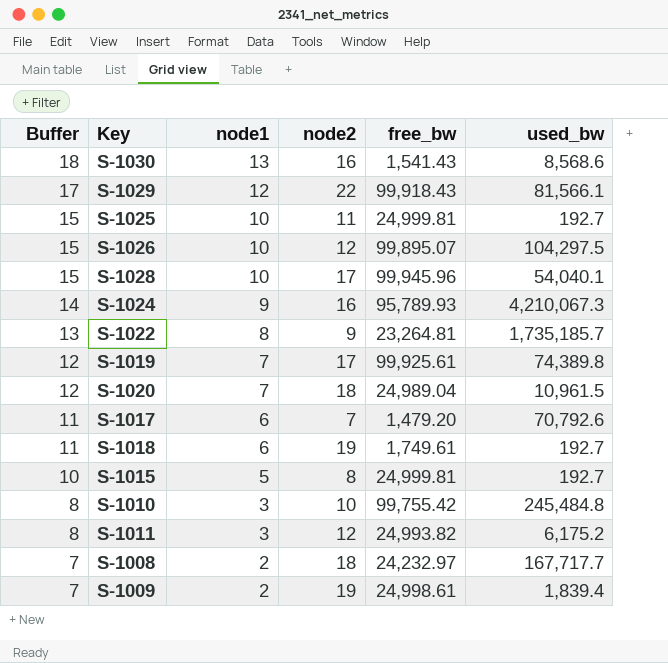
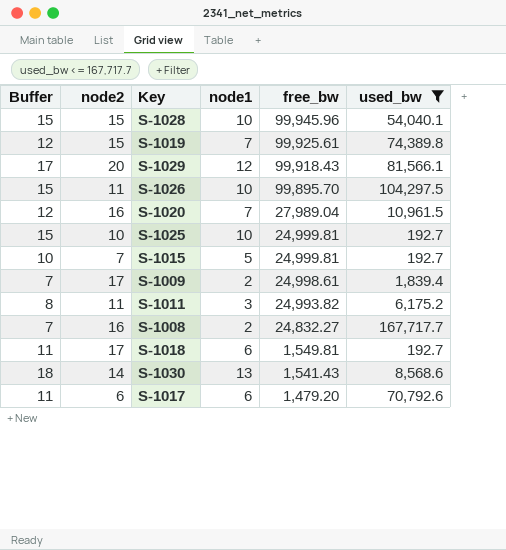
filter: none -> used_bw <= 167,717.7
row order: Buffer descending -> free_bw descending
column node2 | position: 4 -> 2
S-1028 | node2: 17 -> 15
S-1019 | node2: 17 -> 15
S-1029 | node2: 22 -> 20
S-1026 | node2: 12 -> 11
S-1026 | free_bw: 99,895.07 -> 99,895.70
S-1020 | node2: 18 -> 16
S-1020 | free_bw: 24,989.04 -> 27,989.04
S-1025 | node2: 11 -> 10
S-1015 | node2: 8 -> 7
S-1009 | node2: 19 -> 17
S-1011 | node2: 12 -> 11
S-1008 | node2: 18 -> 16
S-1008 | free_bw: 24,232.97 -> 24,832.27
S-1018 | node2: 19 -> 17
S-1018 | free_bw: 1,749.61 -> 1,549.81
S-1030 | node2: 16 -> 14
S-1017 | node2: 7 -> 6

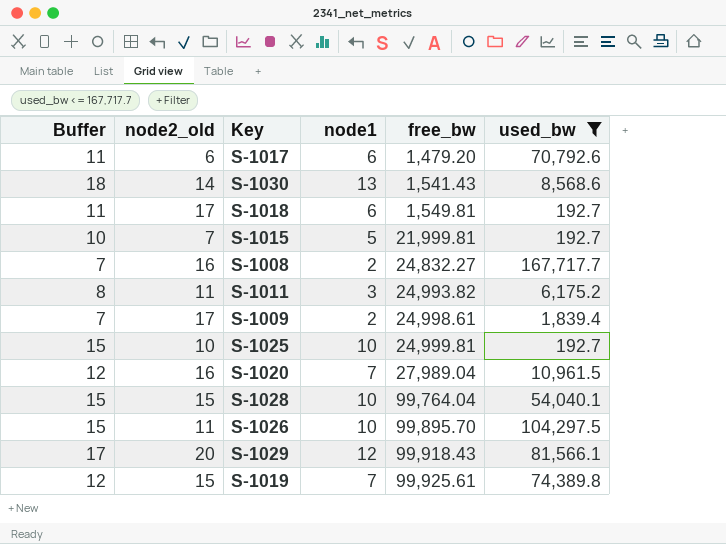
row order: free_bw descending -> free_bw ascending
column name: node2 -> node2_old
S-1015 | free_bw: 24,999.81 -> 21,999.81
S-1028 | free_bw: 99,945.96 -> 99,764.04

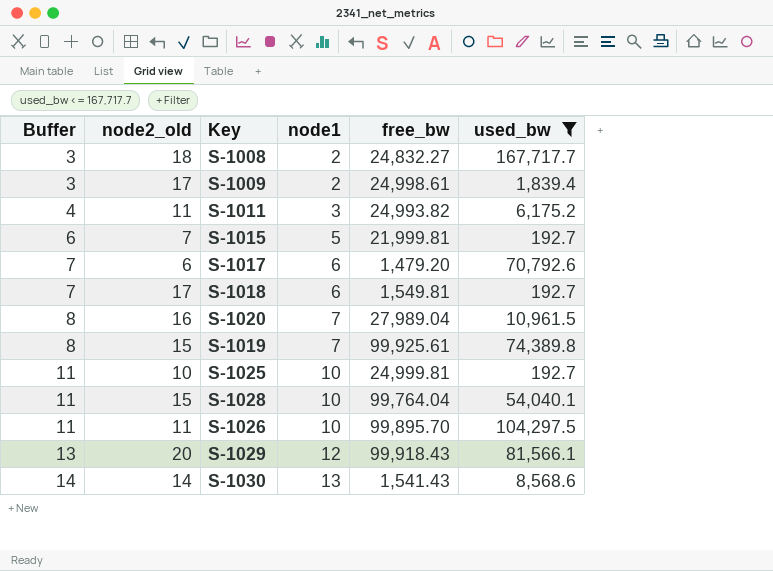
row order: free_bw ascending -> Buffer ascending
column Buffer | formula: [node1] + 5 -> [node1] + 1
S-1008 | node2_old: 16 -> 18

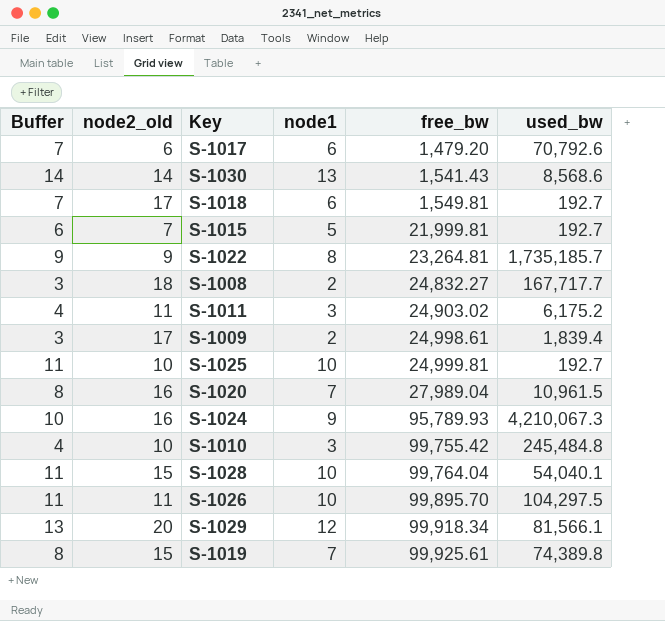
filter: used_bw <= 167,717.7 -> none
row order: Buffer ascending -> free_bw ascending
S-1011 | free_bw: 24,993.82 -> 24,903.02
S-1029 | free_bw: 99,918.43 -> 99,918.34

